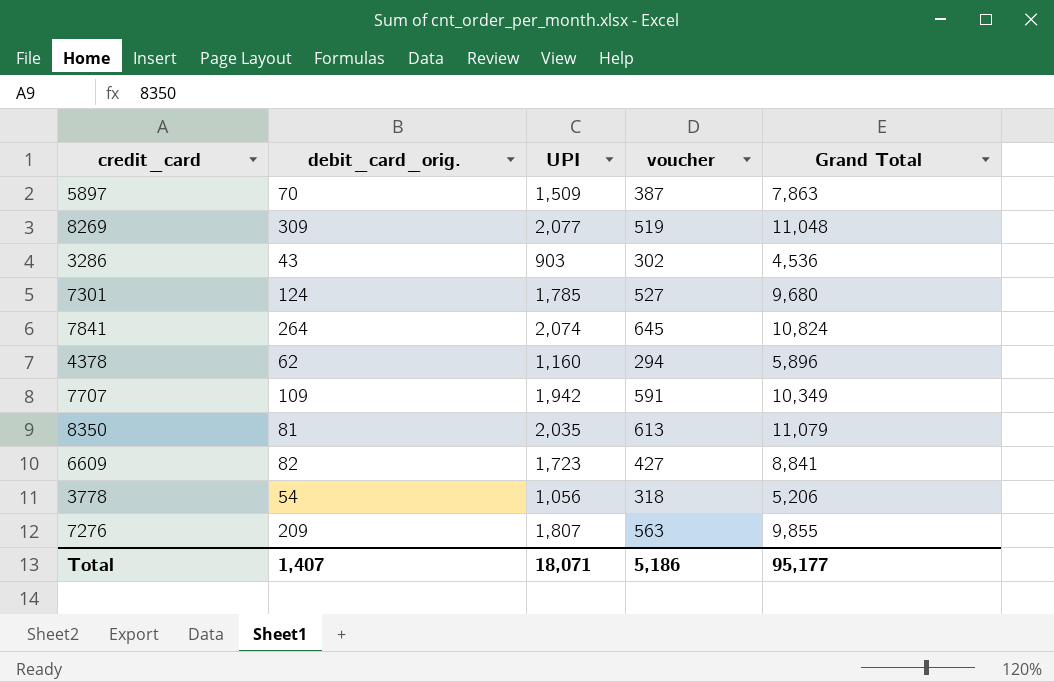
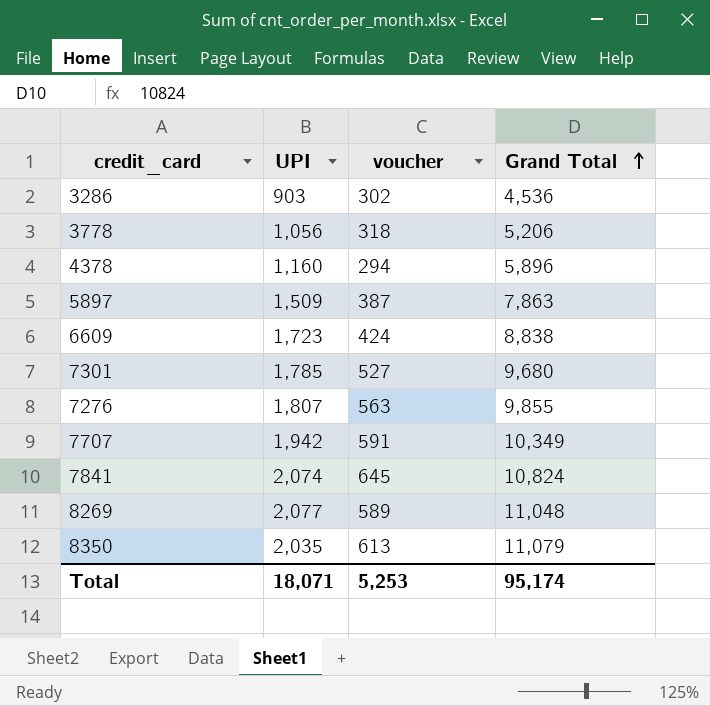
row order: none -> Grand Total ascending
column debit_card_orig. | position: 2 -> none
6609 | voucher: 427 -> 424
6609 | Grand Total: 8,841 -> 8,838
8269 | voucher: 519 -> 589
Total | voucher: 5,186 -> 5,253
Total | Grand Total: 95,177 -> 95,174

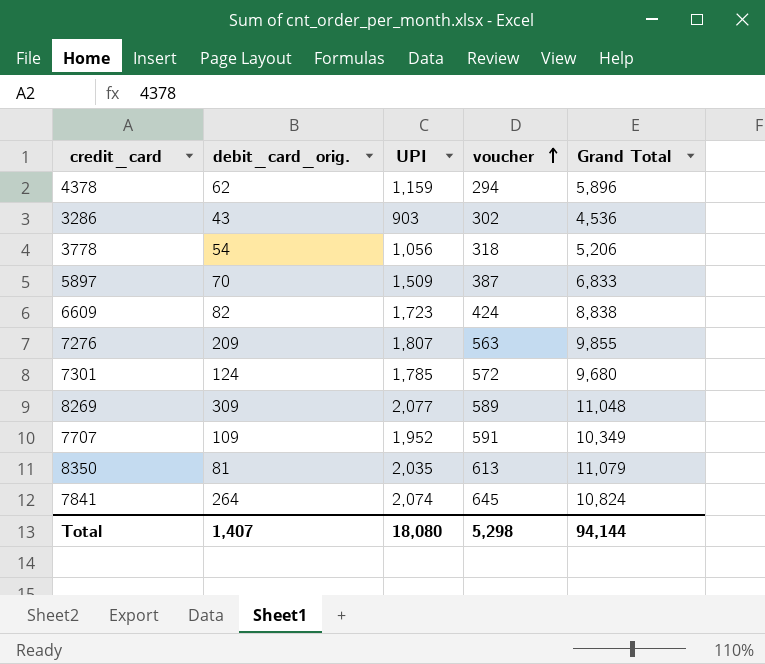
row order: Grand Total ascending -> voucher ascending
column debit_card_orig. | position: none -> 2
4378 | UPI: 1,160 -> 1,159
5897 | Grand Total: 7,863 -> 6,833
7301 | voucher: 527 -> 572
7707 | UPI: 1,942 -> 1,952
Total | UPI: 18,071 -> 18,080
Total | voucher: 5,253 -> 5,298
Total | Grand Total: 95,174 -> 94,144

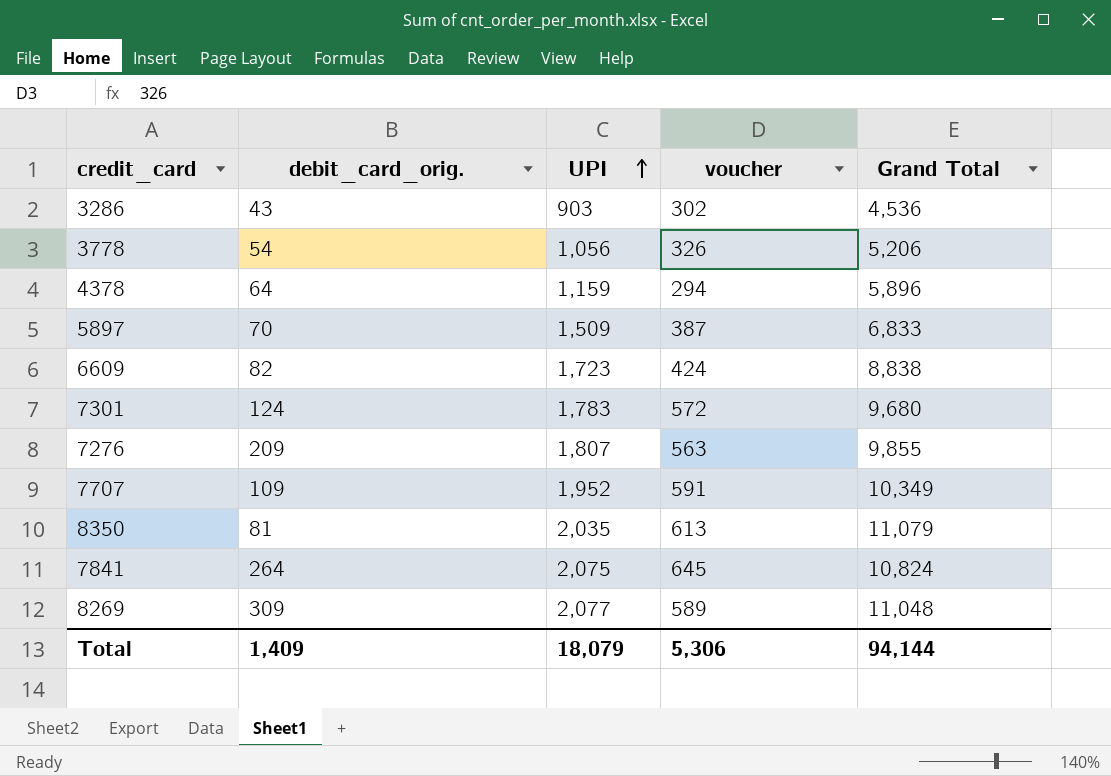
row order: voucher ascending -> UPI ascending
3778 | voucher: 318 -> 326
4378 | debit_card_orig.: 62 -> 64
7301 | UPI: 1,785 -> 1,783
7841 | UPI: 2,074 -> 2,075
Total | debit_card_orig.: 1,407 -> 1,409
Total | UPI: 18,080 -> 18,079
Total | voucher: 5,298 -> 5,306

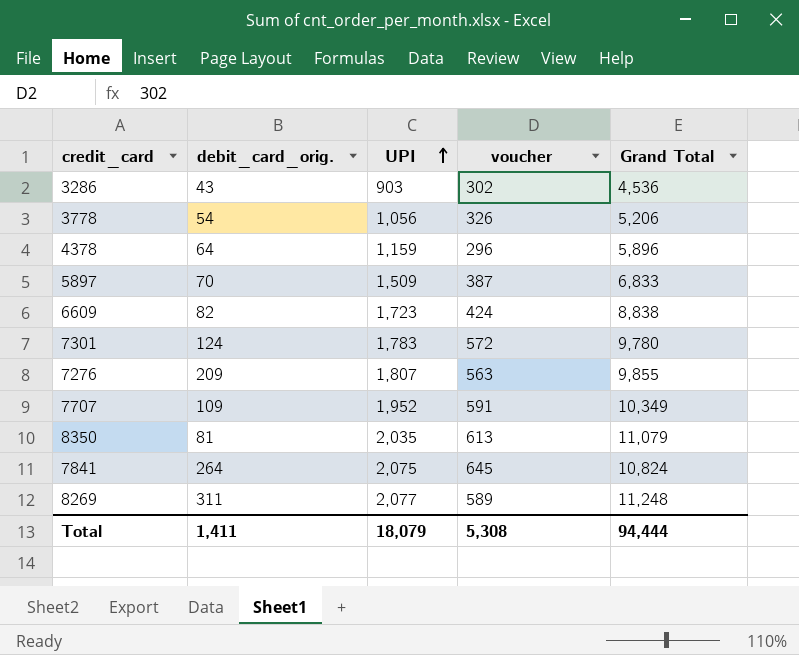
4378 | voucher: 294 -> 296
7301 | Grand Total: 9,680 -> 9,780
8269 | debit_card_orig.: 309 -> 311
8269 | Grand Total: 11,048 -> 11,248
Total | debit_card_orig.: 1,409 -> 1,411
Total | voucher: 5,306 -> 5,308
Total | Grand Total: 94,144 -> 94,444

